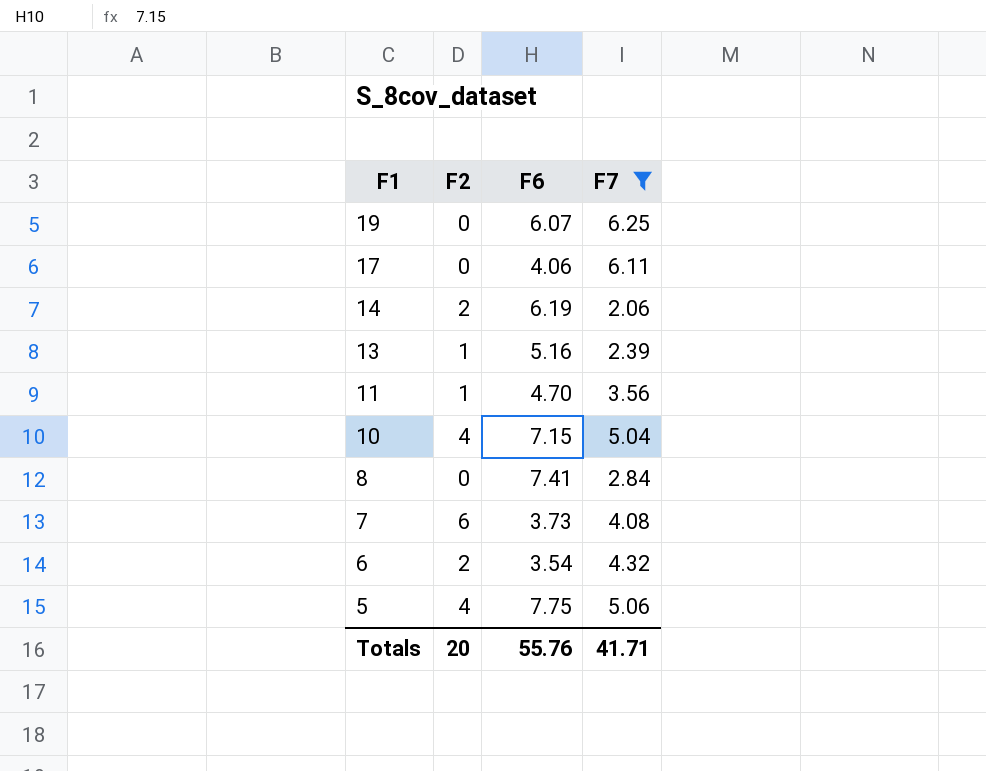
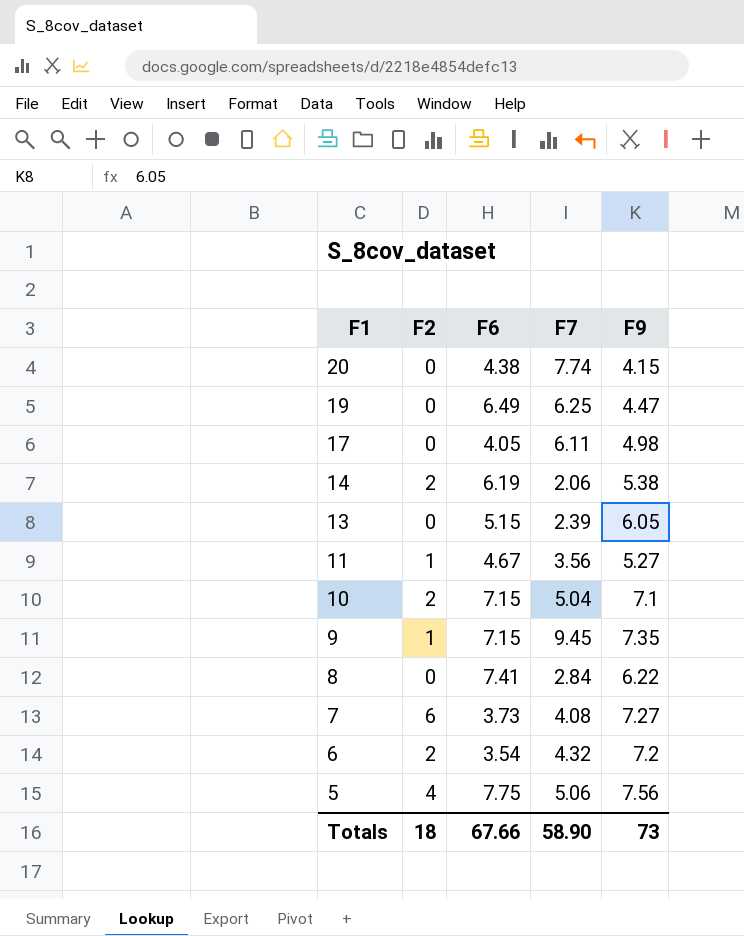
filter: F7 <= 6.25 -> none
column F9 | position: none -> 5
19 | F6: 6.07 -> 6.49
17 | F6: 4.06 -> 4.05
13 | F2: 1 -> 0
13 | F6: 5.16 -> 5.15
11 | F6: 4.70 -> 4.67
10 | F2: 4 -> 2
Totals | F2: 20 -> 18
Totals | F6: 55.76 -> 67.66
Totals | F7: 41.71 -> 58.90

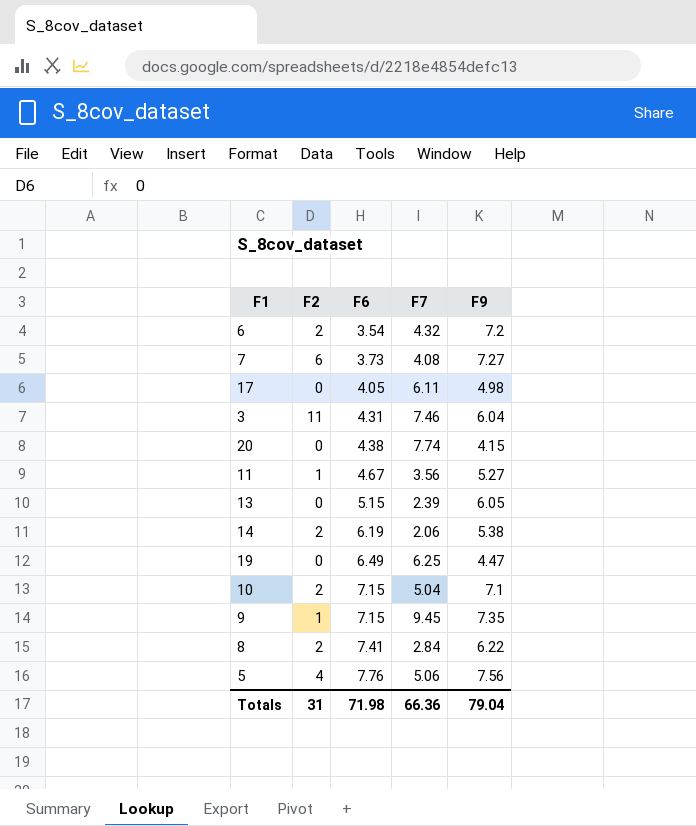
row order: F1 descending -> F6 ascending
row 3: none -> 11 | 4.31 | 7.46 | 6.04
8 | F2: 0 -> 2
5 | F6: 7.75 -> 7.76
Totals | F2: 18 -> 31
Totals | F6: 67.66 -> 71.98
Totals | F7: 58.90 -> 66.36
Totals | F9: 73 -> 79.04

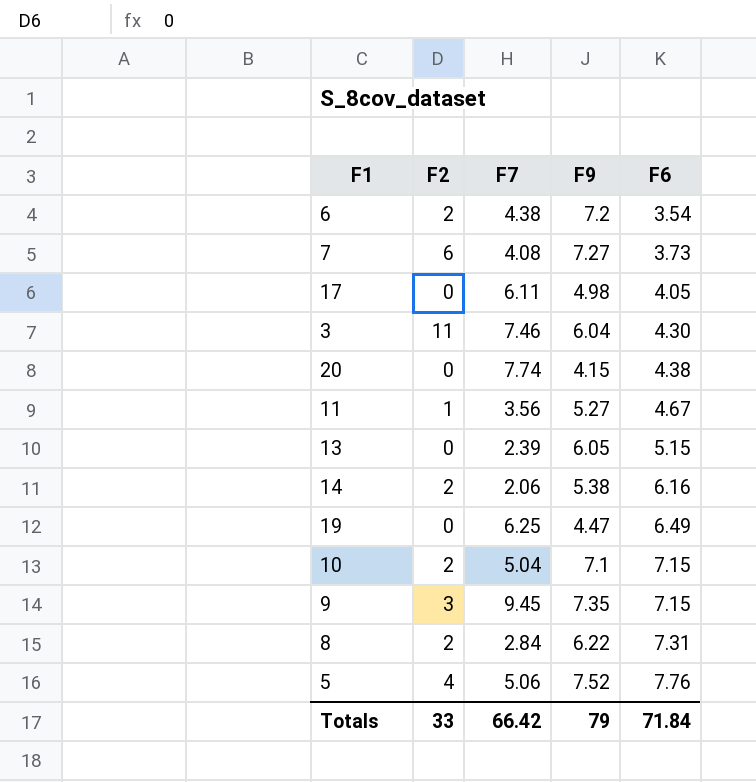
column F6 | position: 3 -> 5
6 | F7: 4.32 -> 4.38
3 | F6: 4.31 -> 4.30
14 | F6: 6.19 -> 6.16
9 | F2: 1 -> 3
8 | F6: 7.41 -> 7.31
5 | F9: 7.56 -> 7.52
Totals | F2: 31 -> 33
Totals | F7: 66.36 -> 66.42
Totals | F9: 79.04 -> 79
Totals | F6: 71.98 -> 71.84

